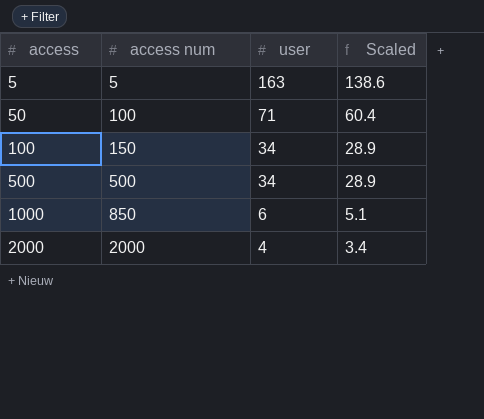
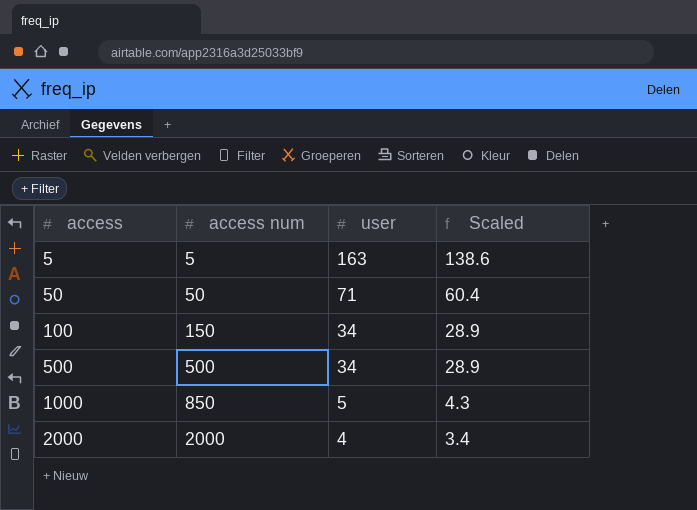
50 | access num: 100 -> 50
1000 | user: 6 -> 5
1000 | Scaled: 5.1 -> 4.3

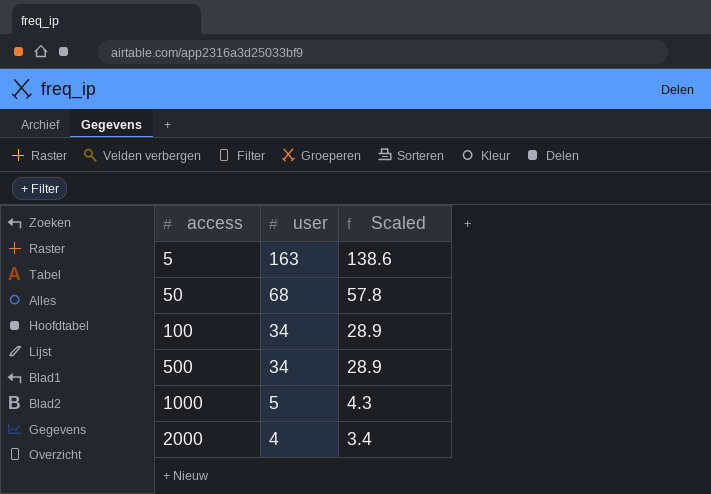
column access num | position: 2 -> none
50 | user: 71 -> 68
50 | Scaled: 60.4 -> 57.8

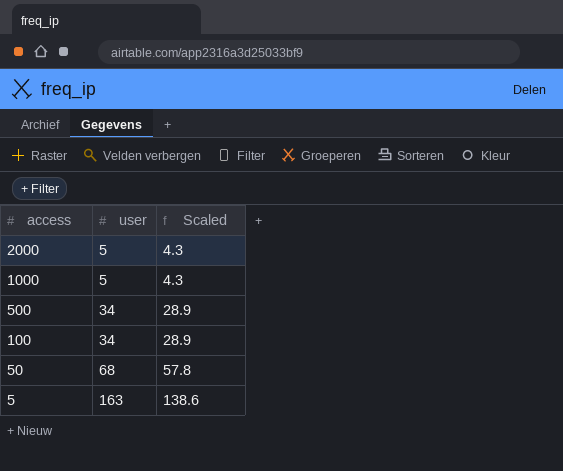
row order: access ascending -> access descending
2000 | user: 4 -> 5
2000 | Scaled: 3.4 -> 4.3

